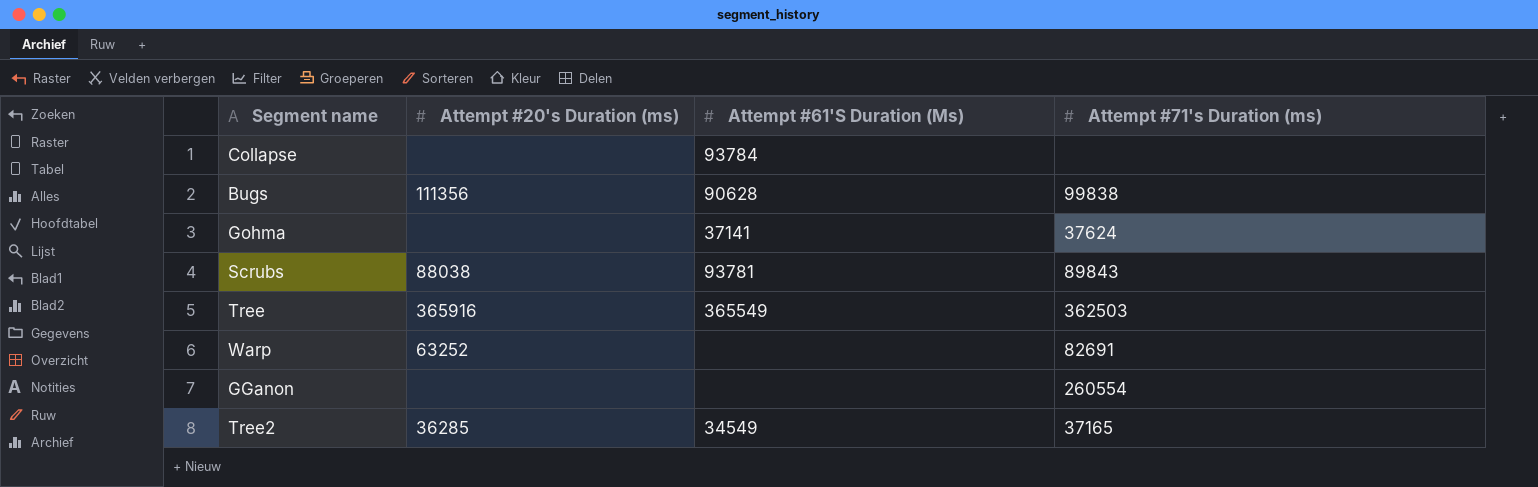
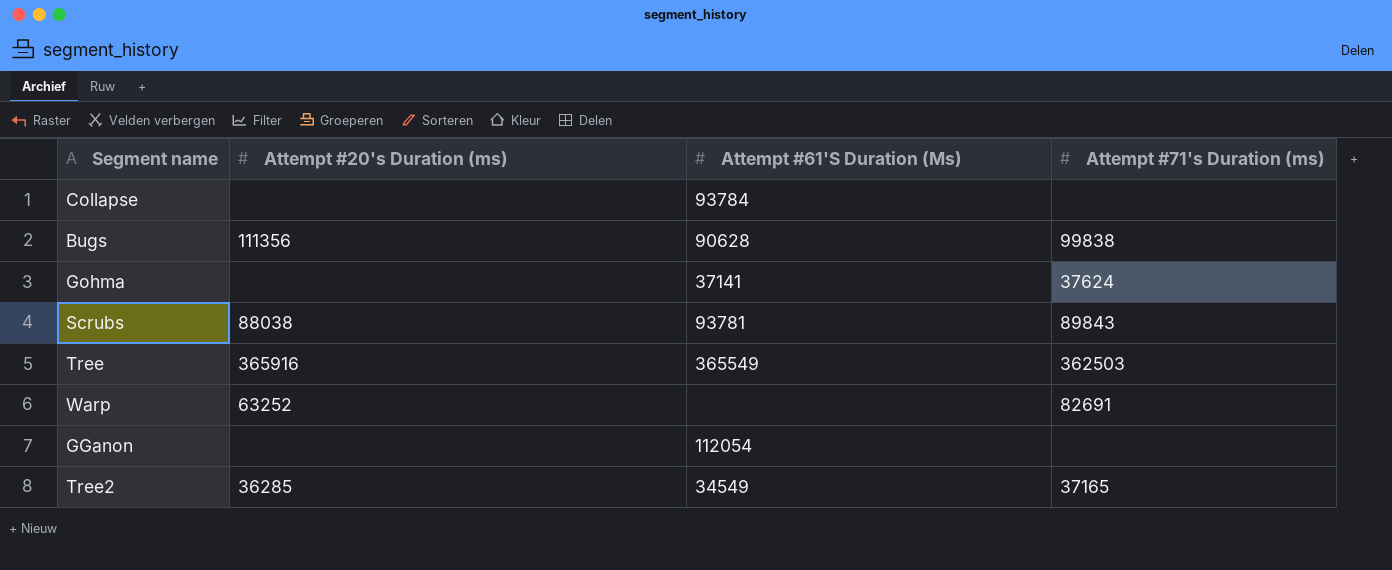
GGanon | Attempt #61'S Duration (Ms): none -> 112054
GGanon | Attempt #71's Duration (ms): 260554 -> none

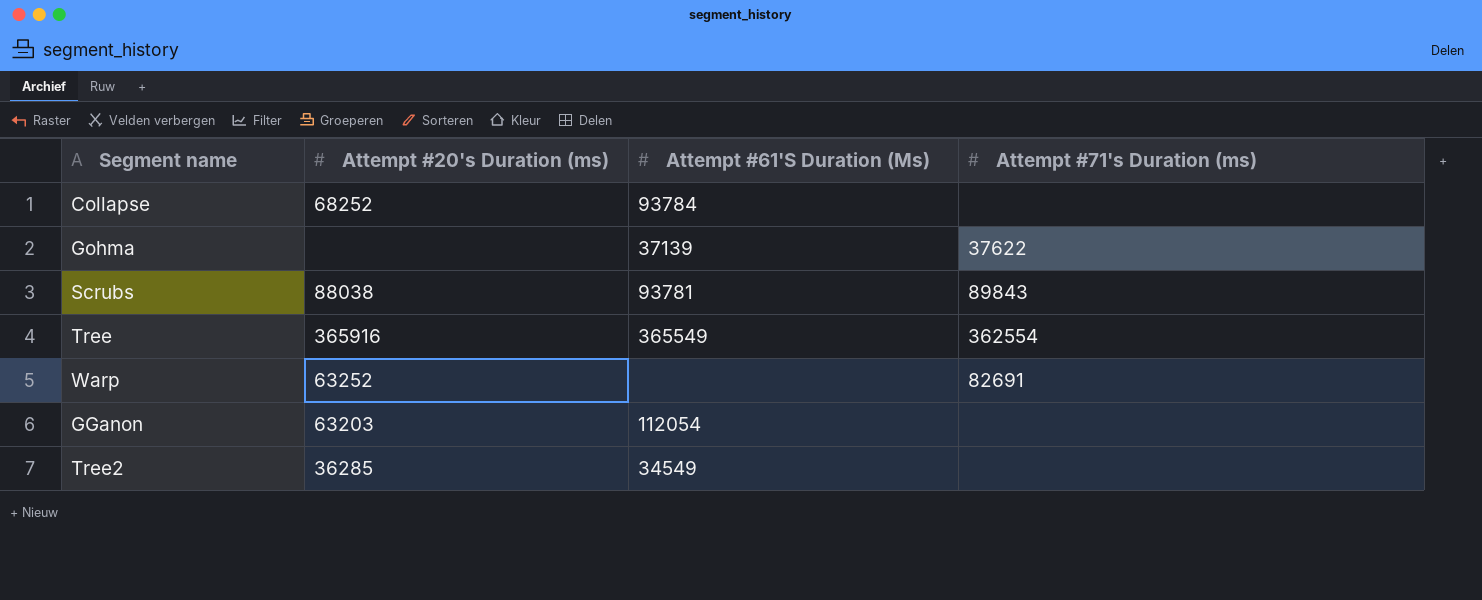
row Bugs: 111356 | 90628 | 99838 -> none
Collapse | Attempt #20's Duration (ms): none -> 68252
Gohma | Attempt #61'S Duration (Ms): 37141 -> 37139
Gohma | Attempt #71's Duration (ms): 37624 -> 37622
Tree | Attempt #71's Duration (ms): 362503 -> 362554
GGanon | Attempt #20's Duration (ms): none -> 63203
Tree2 | Attempt #71's Duration (ms): 37165 -> none

